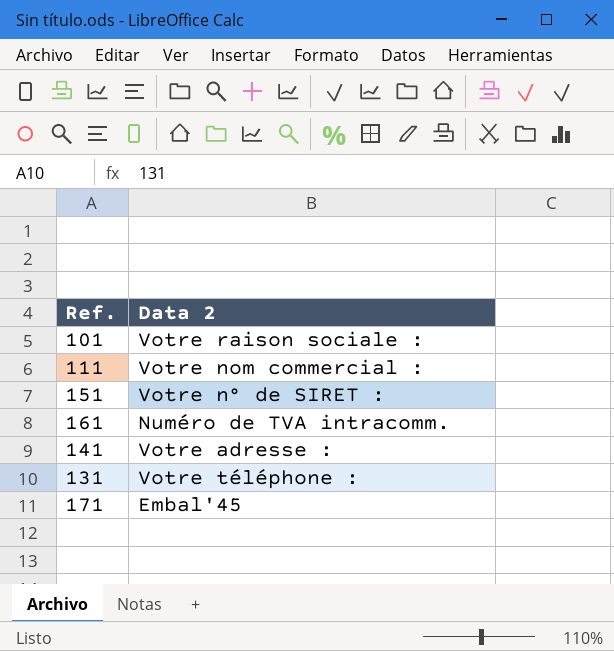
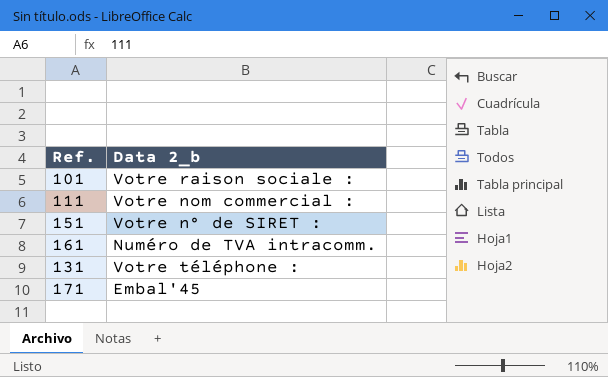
column name: Data 2 -> Data 2_b
row 141: Votre adresse : -> none

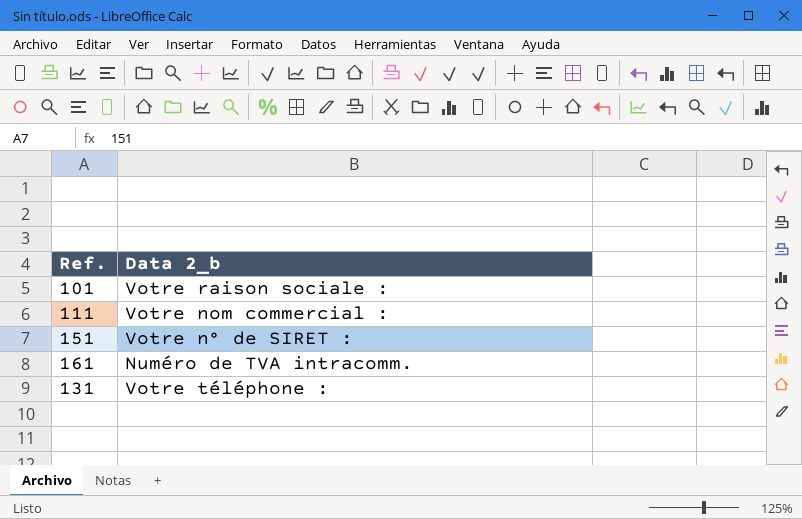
row 171: Embal'45 -> none

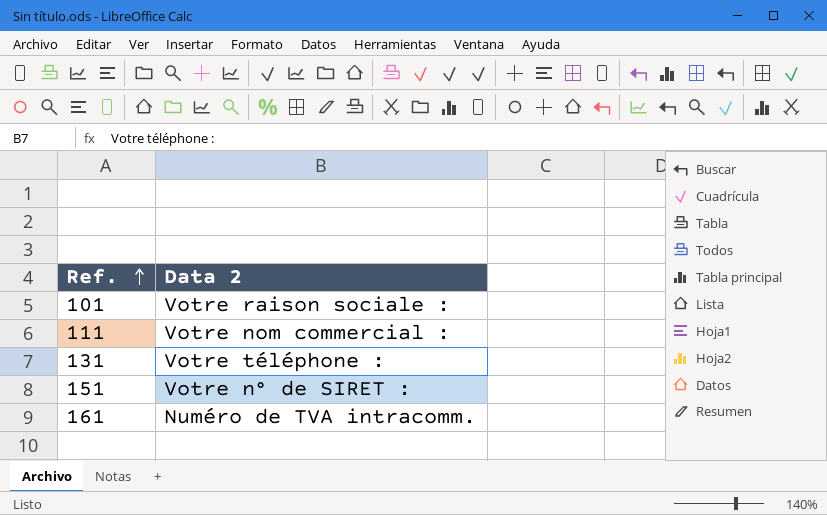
row order: none -> Ref. ascending
column name: Data 2_b -> Data 2

